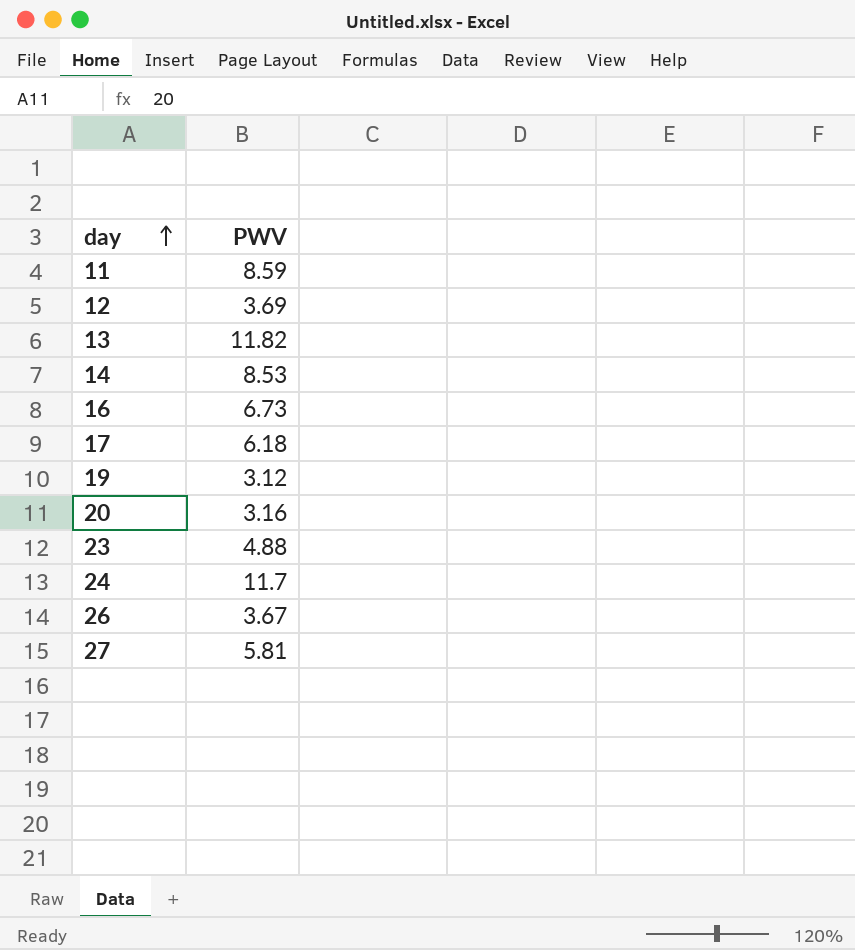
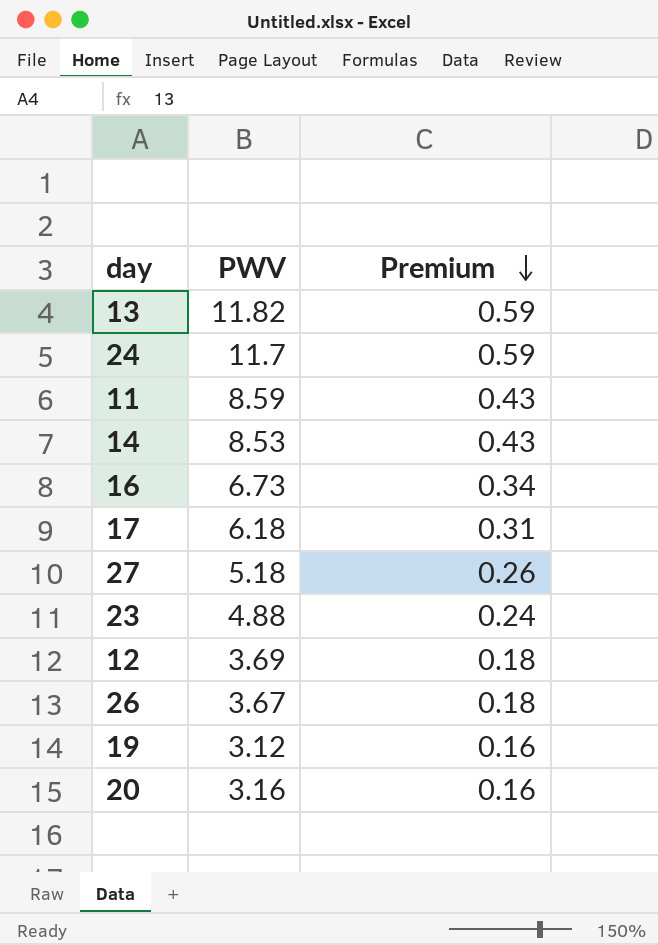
row order: day ascending -> Premium descending
column Premium | formula: none -> [PWV] * 0.05
27 | PWV: 5.81 -> 5.18

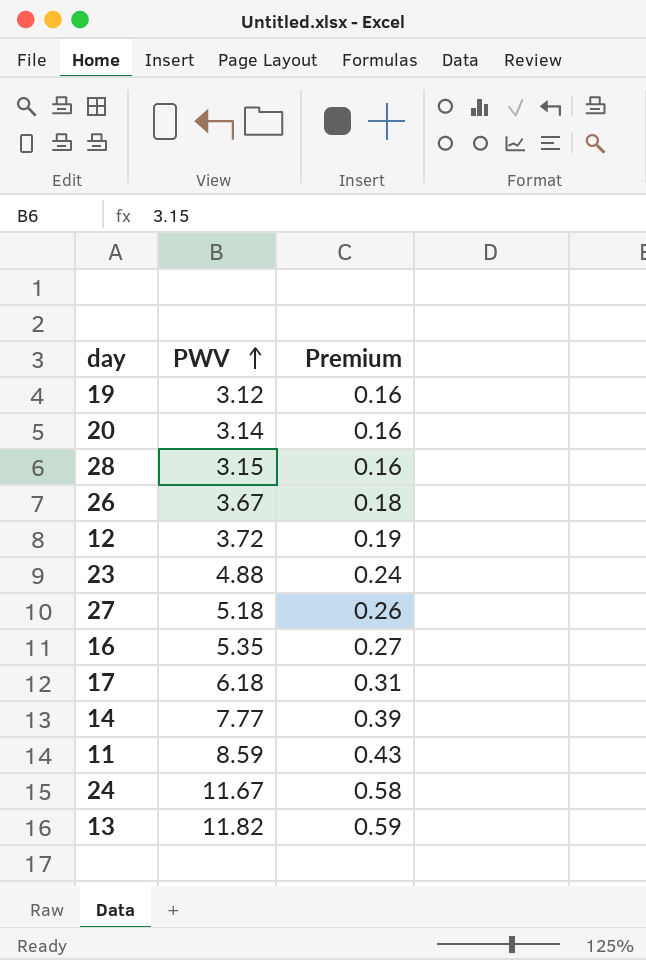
row order: Premium descending -> PWV ascending
20 | PWV: 3.16 -> 3.14
row 28: none -> 3.15 | 0.16
12 | PWV: 3.69 -> 3.72
12 | Premium: 0.18 -> 0.19
16 | PWV: 6.73 -> 5.35
16 | Premium: 0.34 -> 0.27
14 | PWV: 8.53 -> 7.77
14 | Premium: 0.43 -> 0.39
24 | PWV: 11.7 -> 11.67
24 | Premium: 0.59 -> 0.58

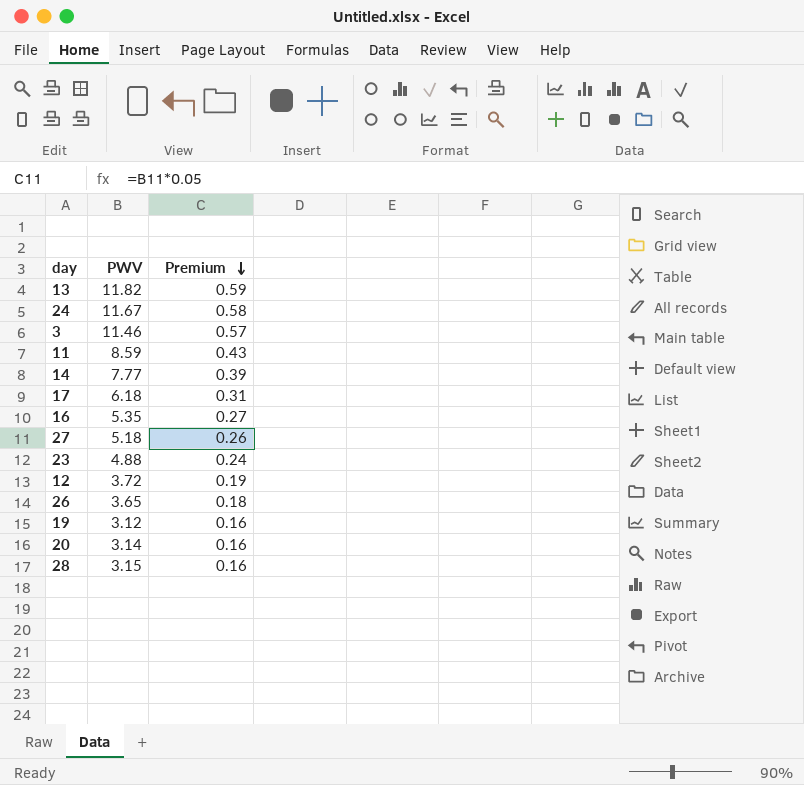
row order: PWV ascending -> Premium descending
row 3: none -> 11.46 | 0.57
26 | PWV: 3.67 -> 3.65

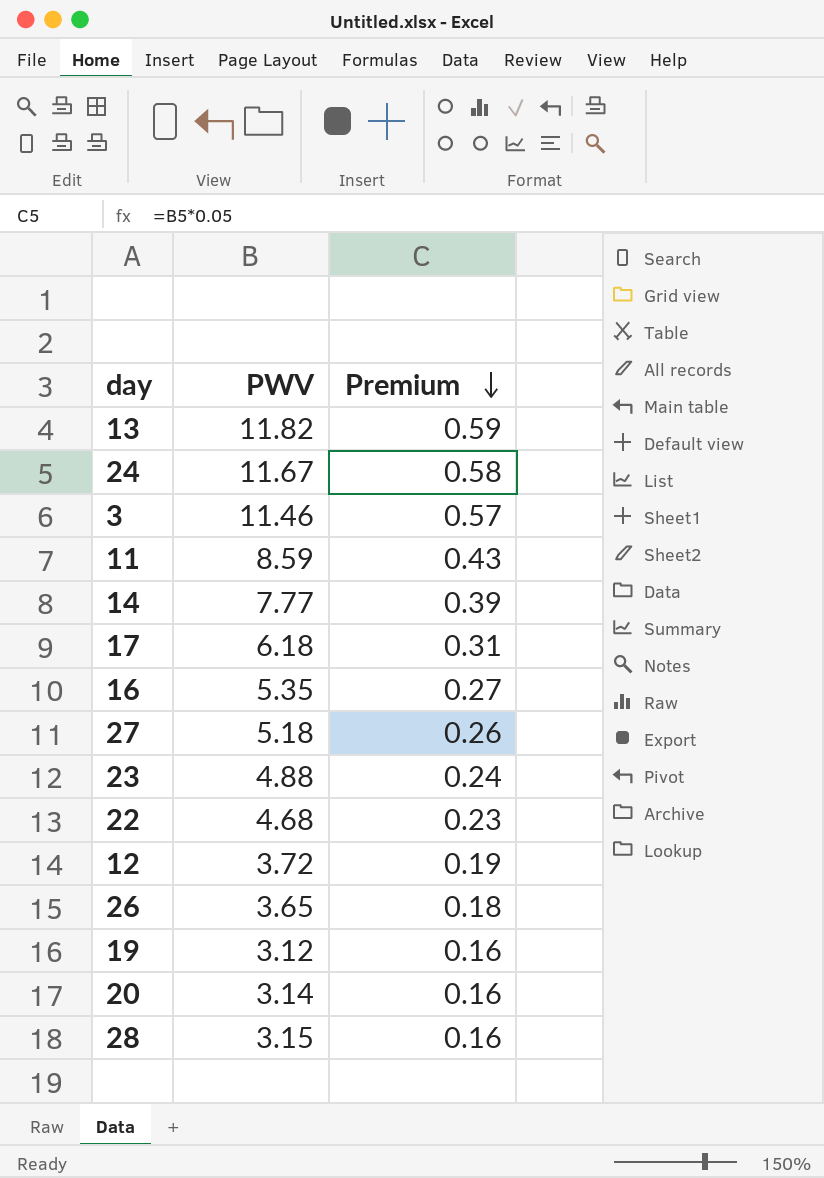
row 22: none -> 4.68 | 0.23

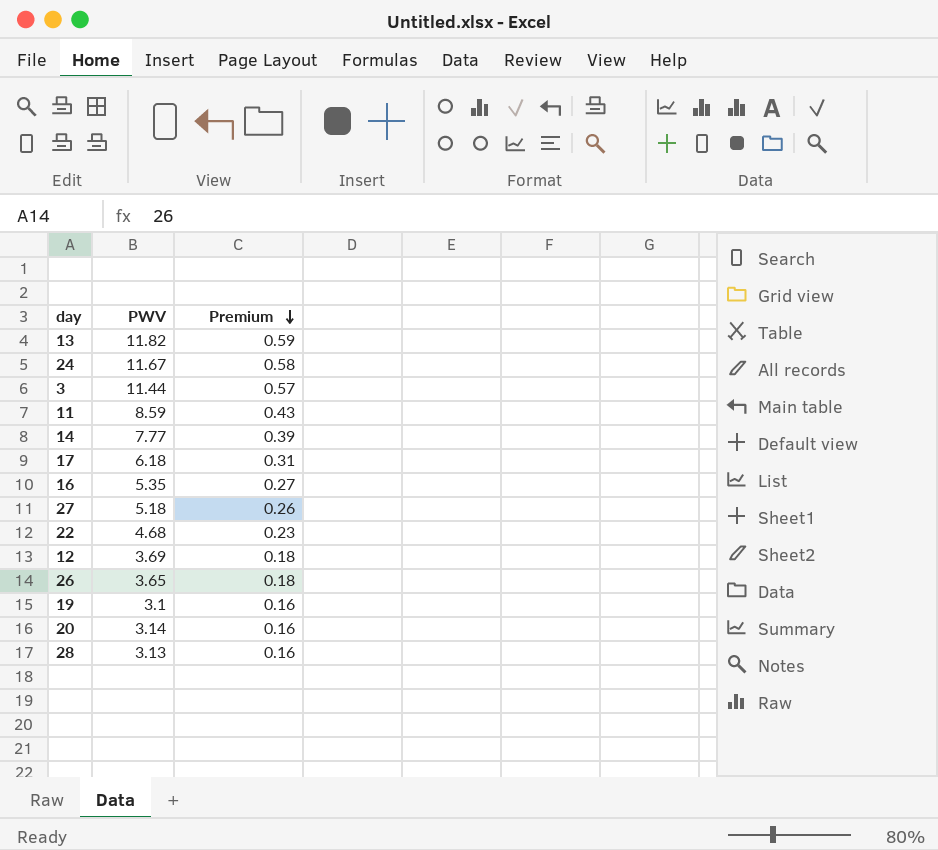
row 23: 4.88 | 0.24 -> none
3 | PWV: 11.46 -> 11.44
12 | PWV: 3.72 -> 3.69
12 | Premium: 0.19 -> 0.18
19 | PWV: 3.12 -> 3.1
28 | PWV: 3.15 -> 3.13

